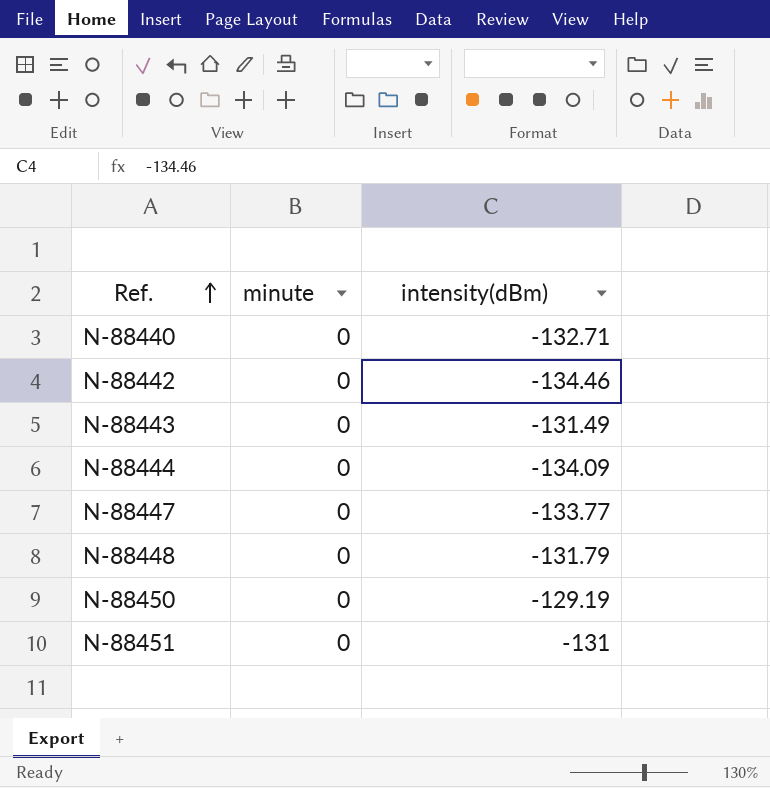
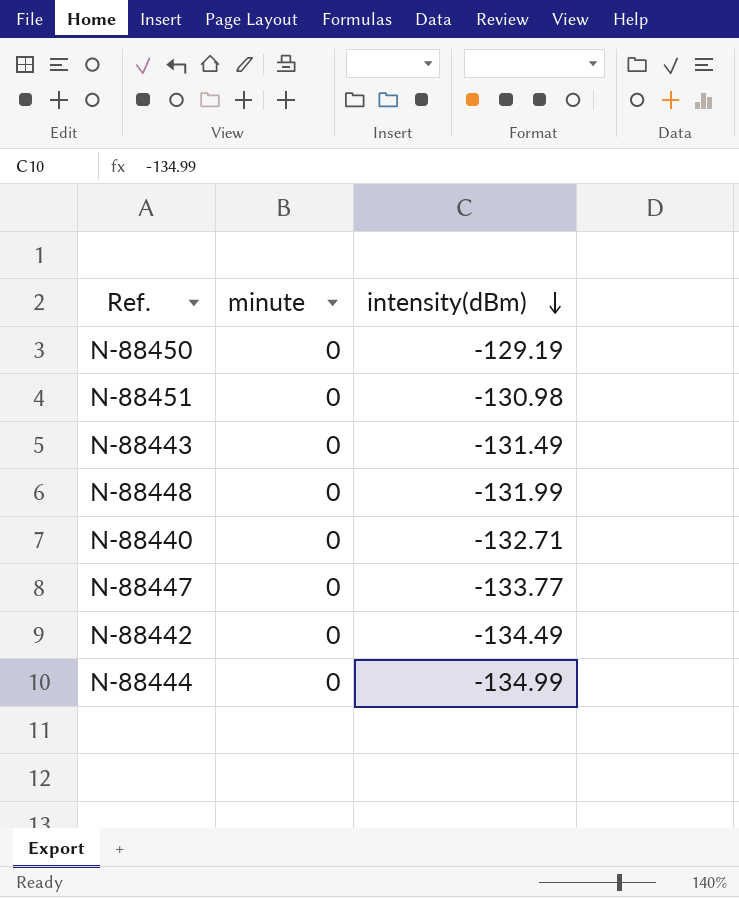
row order: Ref. ascending -> intensity(dBm) descending
N-88451 | intensity(dBm): -131 -> -130.98
N-88448 | intensity(dBm): -131.79 -> -131.99
N-88442 | intensity(dBm): -134.46 -> -134.49
N-88444 | intensity(dBm): -134.09 -> -134.99

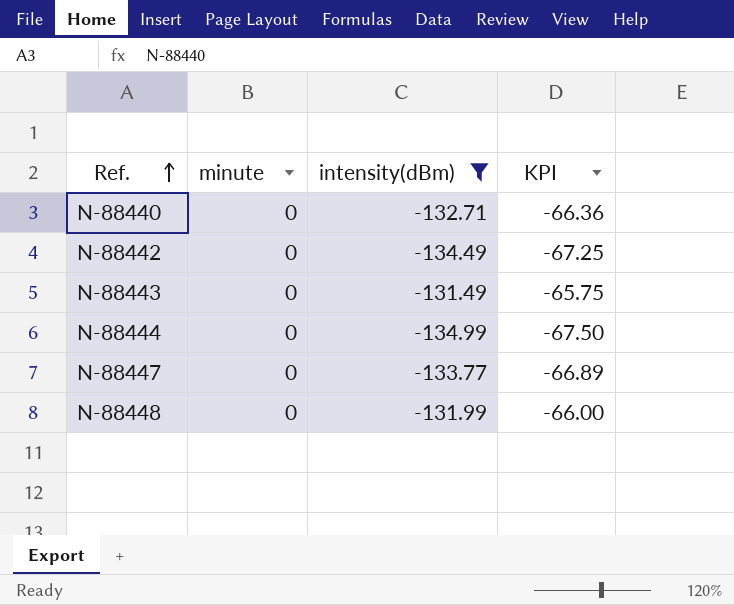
filter: none -> intensity(dBm) <= -131.49
row order: intensity(dBm) descending -> Ref. ascending
column KPI | formula: none -> [intensity(dBm)] * 0.5

